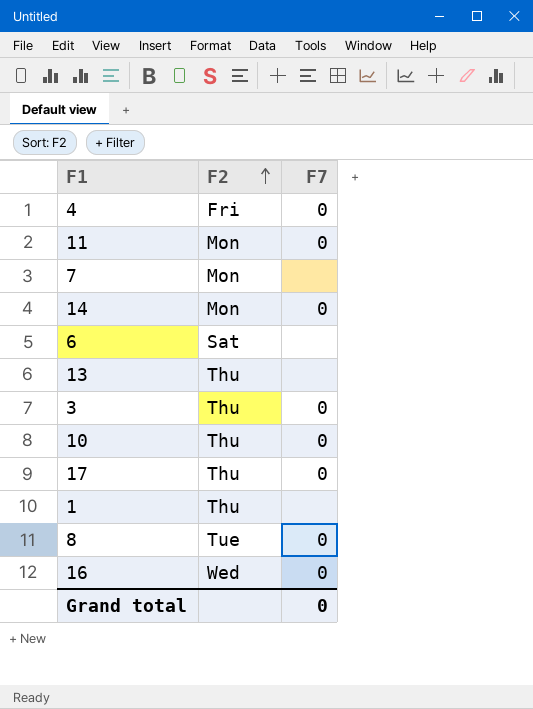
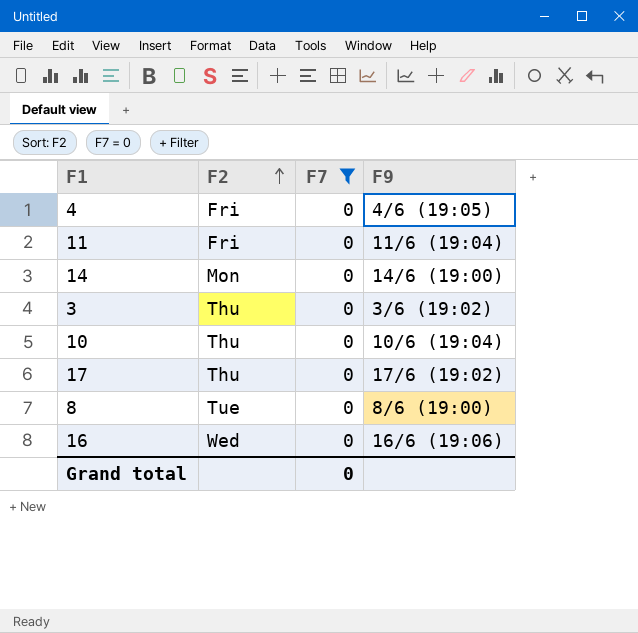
filter: none -> F7 = 0
column F9 | position: none -> 4
11 | F2: Mon -> Fri

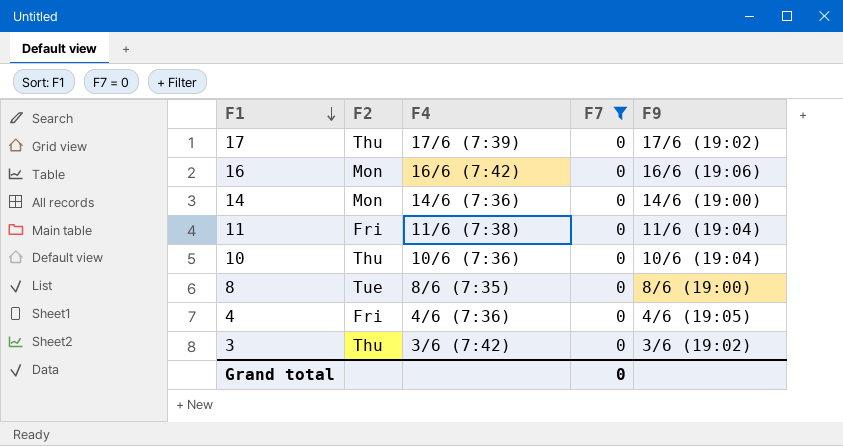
row order: F2 ascending -> F1 descending
column F4 | position: none -> 3
16 | F2: Wed -> Mon

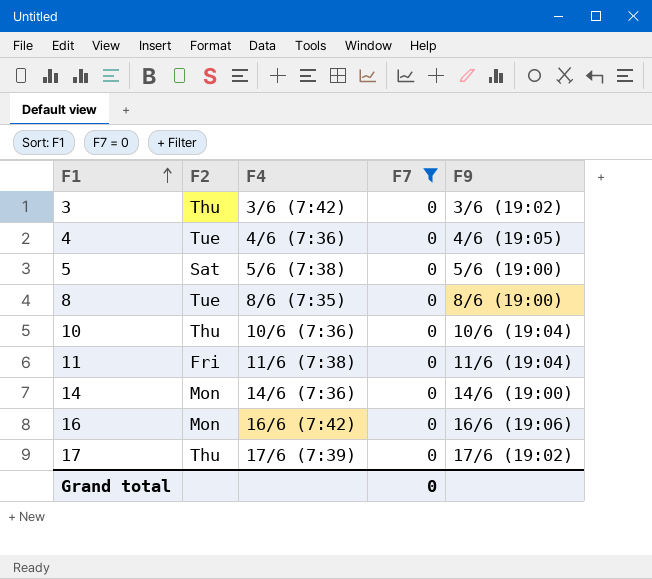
row order: F1 descending -> F1 ascending
4 | F2: Fri -> Tue
row 5: none -> Sat | 5/6 (7:38) | 0 | 5/6 (19:00)

